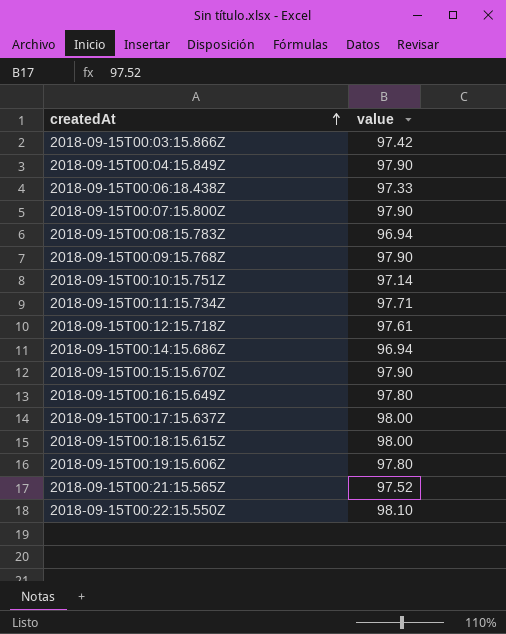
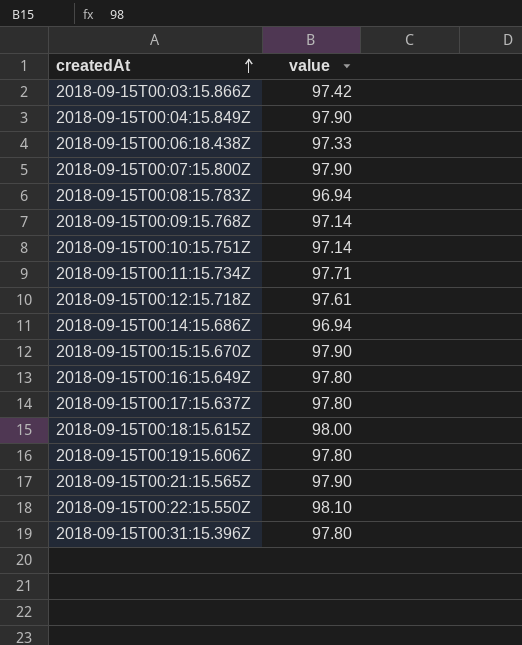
2018-09-15T00:09:15.768Z | value: 97.90 -> 97.14
2018-09-15T00:17:15.637Z | value: 98.00 -> 97.80
2018-09-15T00:21:15.565Z | value: 97.52 -> 97.90
row 2018-09-15T00:31:15.396Z: none -> 97.80

